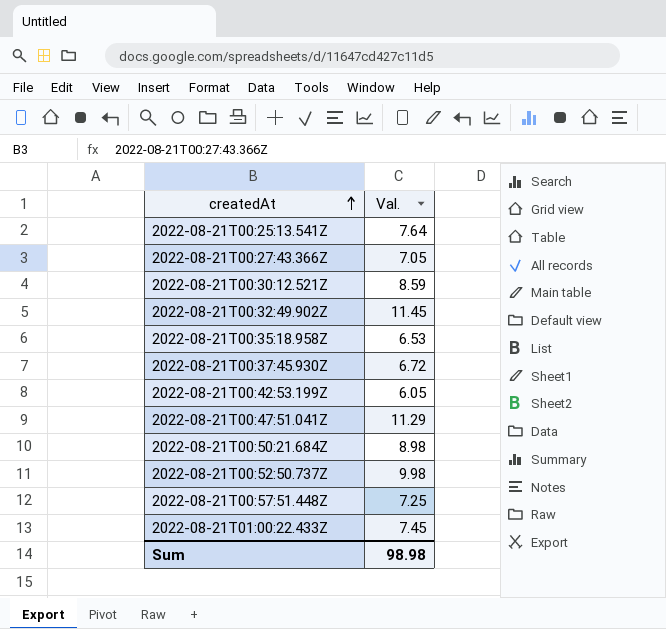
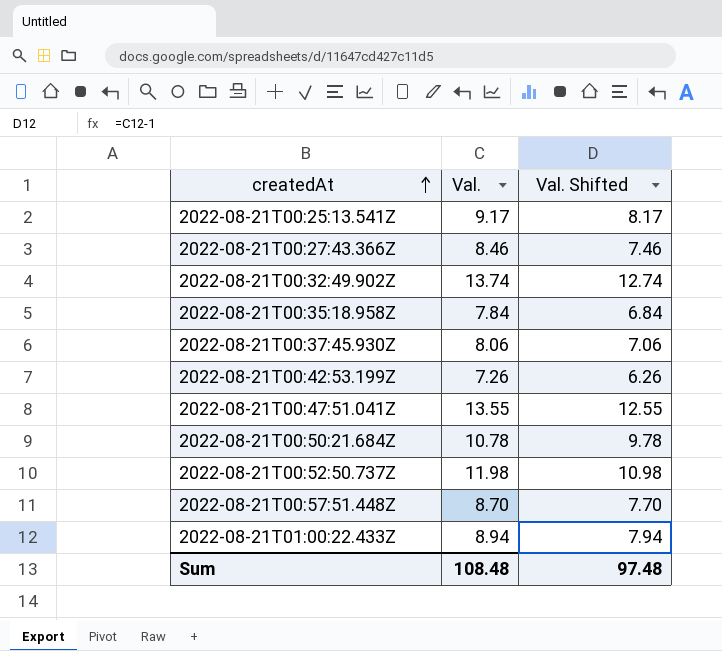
column Val. Shifted | formula: none -> [Val.] - 1
row 2022-08-21T00:30:12.521Z: 8.59 -> none
2022-08-21T00:25:13.541Z | Val.: 7.64 -> 9.17
2022-08-21T00:27:43.366Z | Val.: 7.05 -> 8.46
2022-08-21T00:32:49.902Z | Val.: 11.45 -> 13.74
2022-08-21T00:35:18.958Z | Val.: 6.53 -> 7.84
2022-08-21T00:37:45.930Z | Val.: 6.72 -> 8.06
2022-08-21T00:42:53.199Z | Val.: 6.05 -> 7.26
2022-08-21T00:47:51.041Z | Val.: 11.29 -> 13.55
2022-08-21T00:50:21.684Z | Val.: 8.98 -> 10.78
2022-08-21T00:52:50.737Z | Val.: 9.98 -> 11.98
2022-08-21T00:57:51.448Z | Val.: 7.25 -> 8.70
2022-08-21T01:00:22.433Z | Val.: 7.45 -> 8.94
Sum | Val.: 98.98 -> 108.48

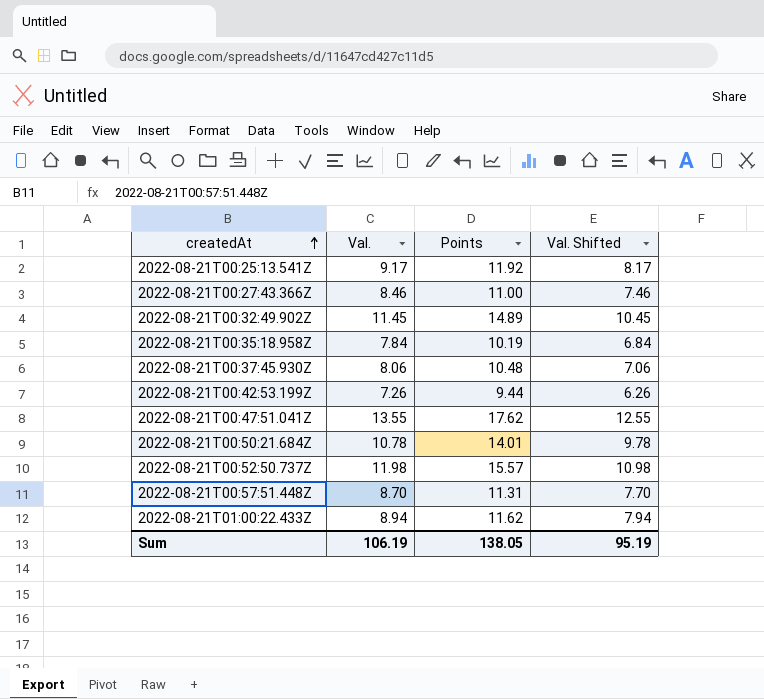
column Points | formula: none -> [Val.] * 1.3
2022-08-21T00:32:49.902Z | Val.: 13.74 -> 11.45
2022-08-21T00:32:49.902Z | Val. Shifted: 12.74 -> 10.45
Sum | Val.: 108.48 -> 106.19
Sum | Val. Shifted: 97.48 -> 95.19

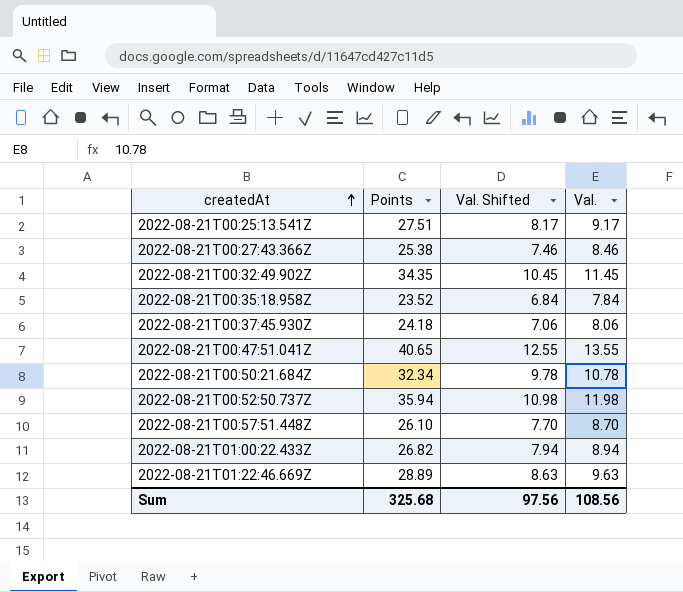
column Points | formula: [Val.] * 1.3 -> [Val.] * 3
column Val. | position: 2 -> 4
row 2022-08-21T00:42:53.199Z: 7.26 | 9.44 | 6.26 -> none
row 2022-08-21T01:22:46.669Z: none -> 28.89 | 8.63 | 9.63
Sum | Points: 138.05 -> 325.68
Sum | Val. Shifted: 95.19 -> 97.56
Sum | Val.: 106.19 -> 108.56

